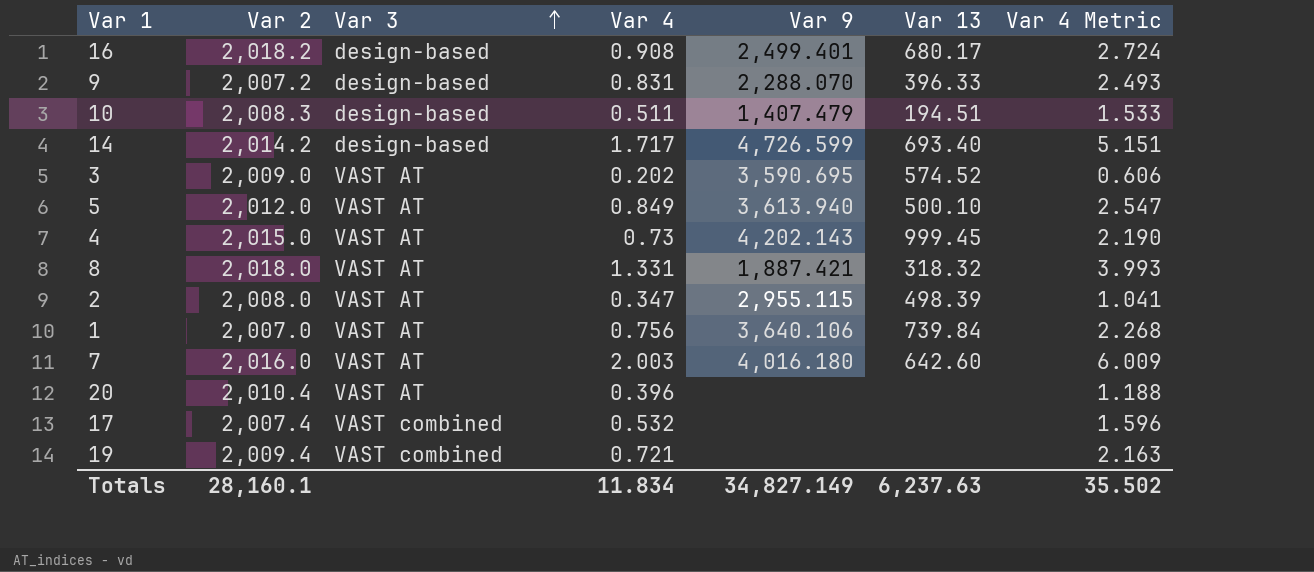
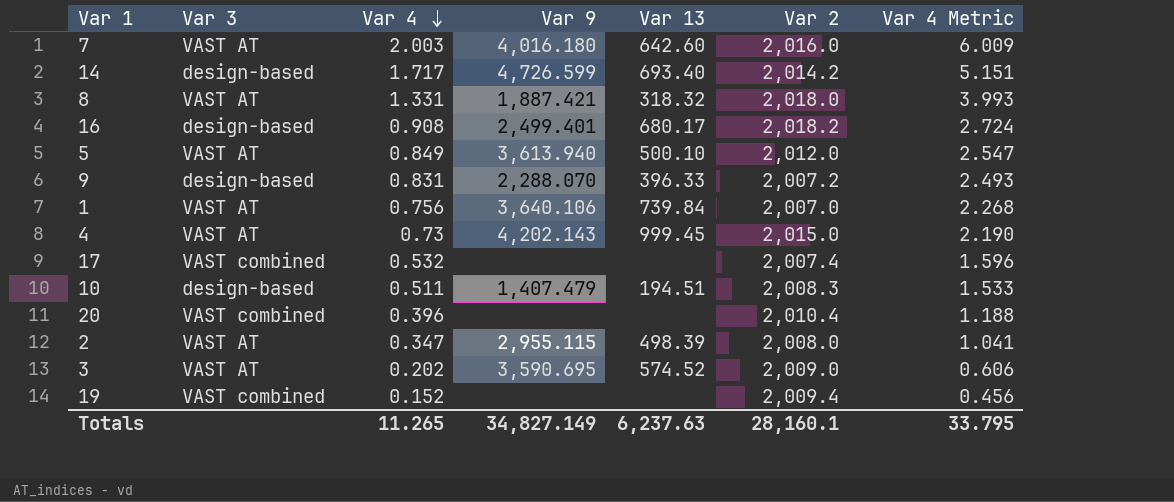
row order: Var 3 ascending -> Var 4 descending
column Var 2 | position: 2 -> 6
20 | Var 3: VAST AT -> VAST combined
19 | Var 4: 0.721 -> 0.152
19 | Var 4 Metric: 2.163 -> 0.456
Totals | Var 4: 11.834 -> 11.265
Totals | Var 4 Metric: 35.502 -> 33.795

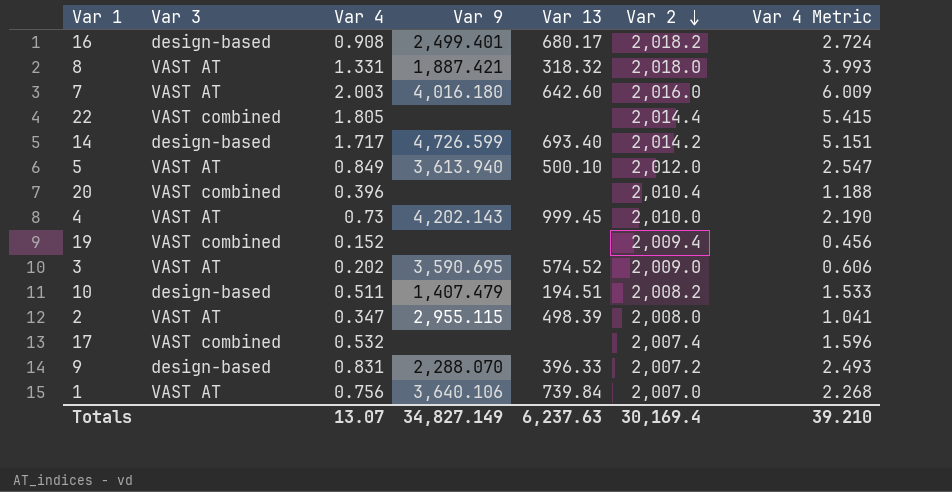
row order: Var 4 descending -> Var 2 descending
row 22: none -> VAST combined | 1.805 | none | none | 2,014.4 | 5.415
4 | Var 2: 2,015.0 -> 2,010.0
10 | Var 2: 2,008.3 -> 2,008.2
Totals | Var 4: 11.265 -> 13.07
Totals | Var 2: 28,160.1 -> 30,169.4
Totals | Var 4 Metric: 33.795 -> 39.210

